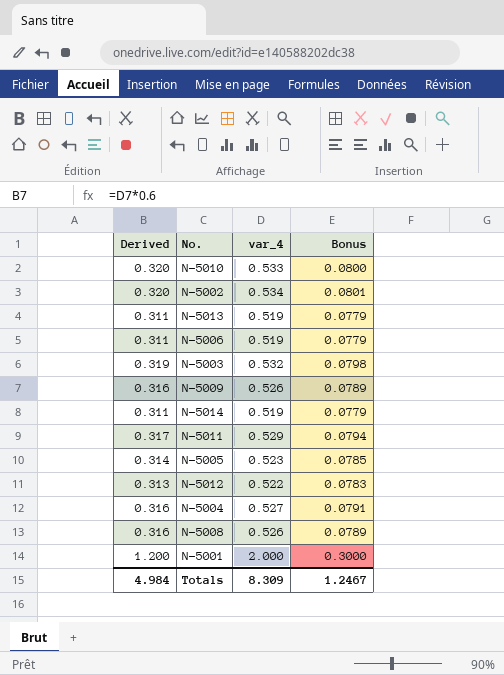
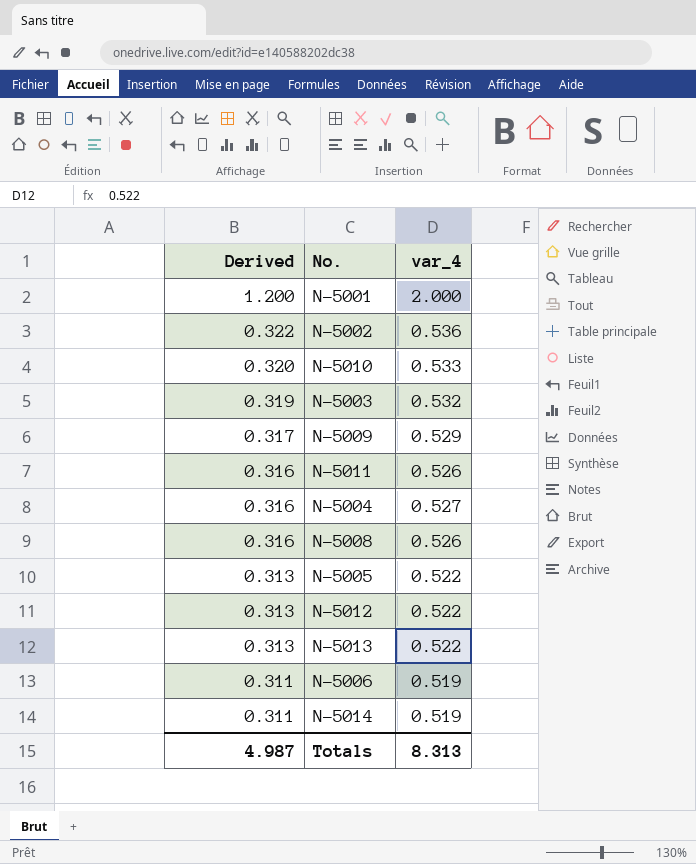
row order: none -> Derived descending
column Bonus | formula: [var_4] * 0.15 -> none
N-5002 | Derived: 0.320 -> 0.322
N-5002 | var_4: 0.534 -> 0.536
N-5009 | Derived: 0.316 -> 0.317
N-5009 | var_4: 0.526 -> 0.529
N-5011 | Derived: 0.317 -> 0.316
N-5011 | var_4: 0.529 -> 0.526
N-5005 | Derived: 0.314 -> 0.313
N-5005 | var_4: 0.523 -> 0.522
N-5013 | Derived: 0.311 -> 0.313
N-5013 | var_4: 0.519 -> 0.522
Totals | Derived: 4.984 -> 4.987
Totals | var_4: 8.309 -> 8.313

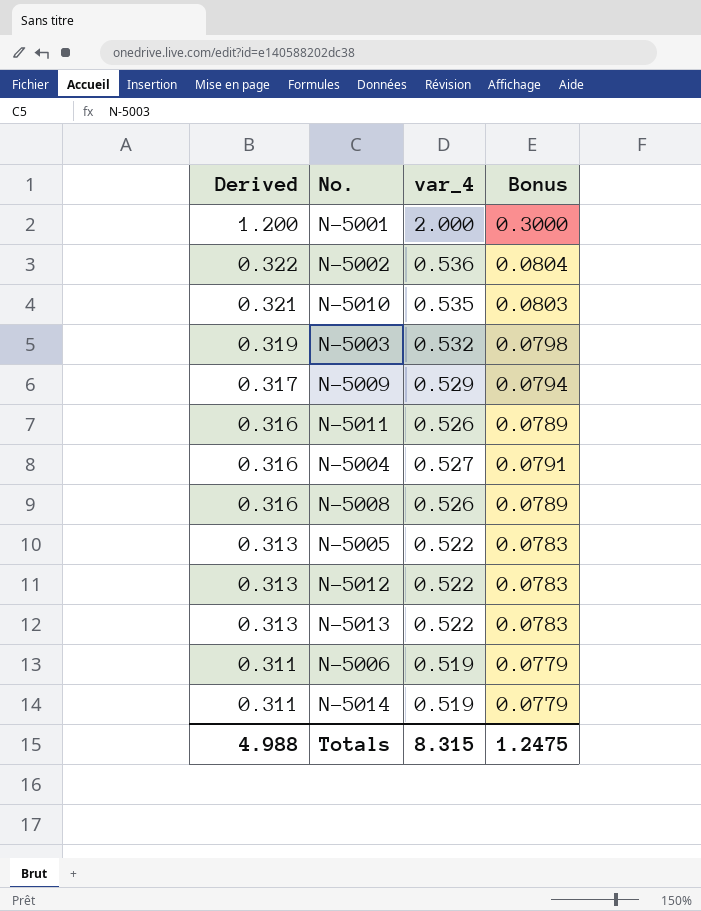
column Bonus | formula: none -> [var_4] * 0.15
N-5010 | Derived: 0.320 -> 0.321
N-5010 | var_4: 0.533 -> 0.535
Totals | Derived: 4.987 -> 4.988
Totals | var_4: 8.313 -> 8.315

